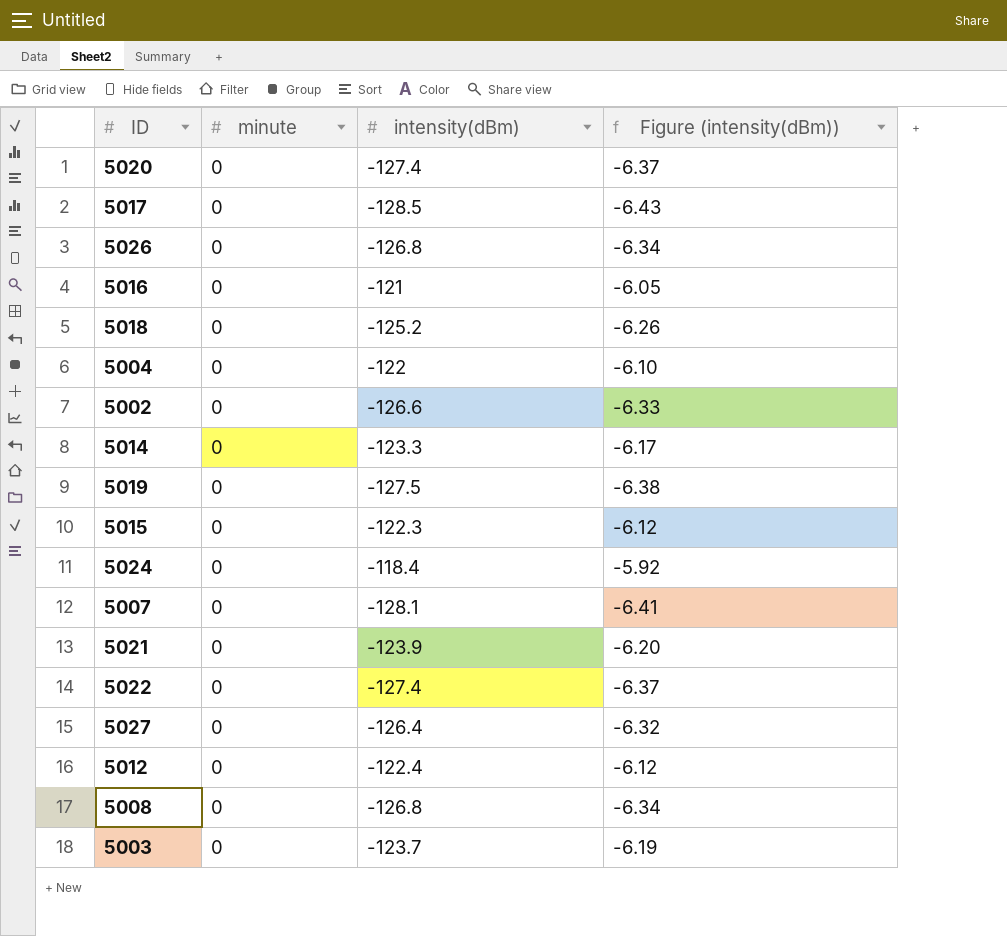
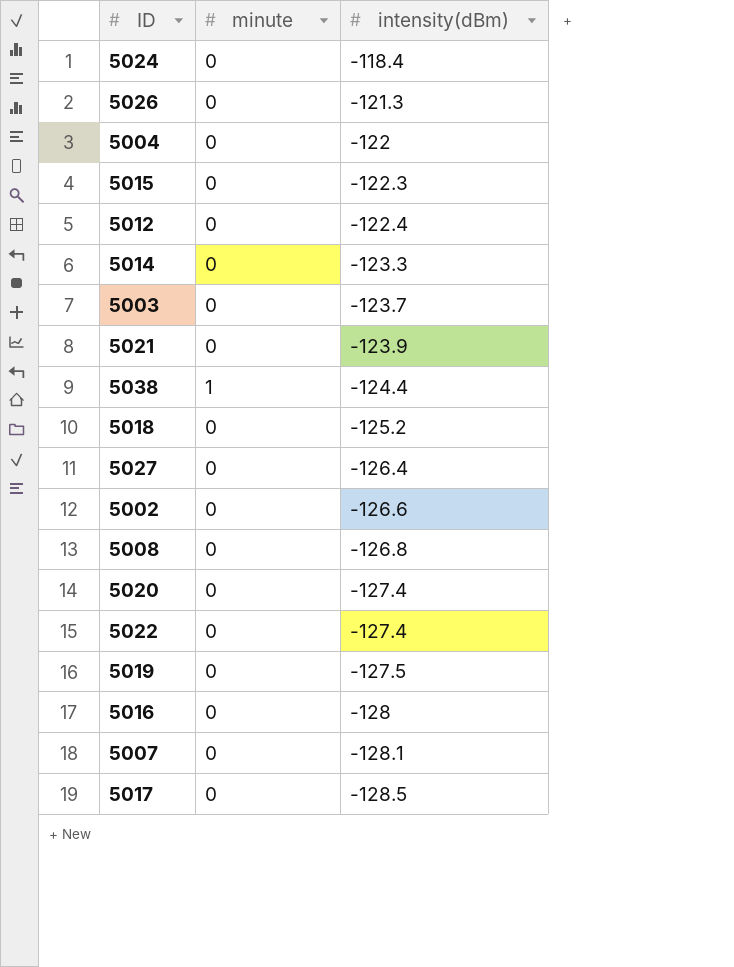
row order: none -> intensity(dBm) descending
column Figure (intensity(dBm)) | formula: [intensity(dBm)] * 0.05 -> none
5026 | intensity(dBm): -126.8 -> -121.3
row 5038: none -> 1 | -124.4
5016 | intensity(dBm): -121 -> -128

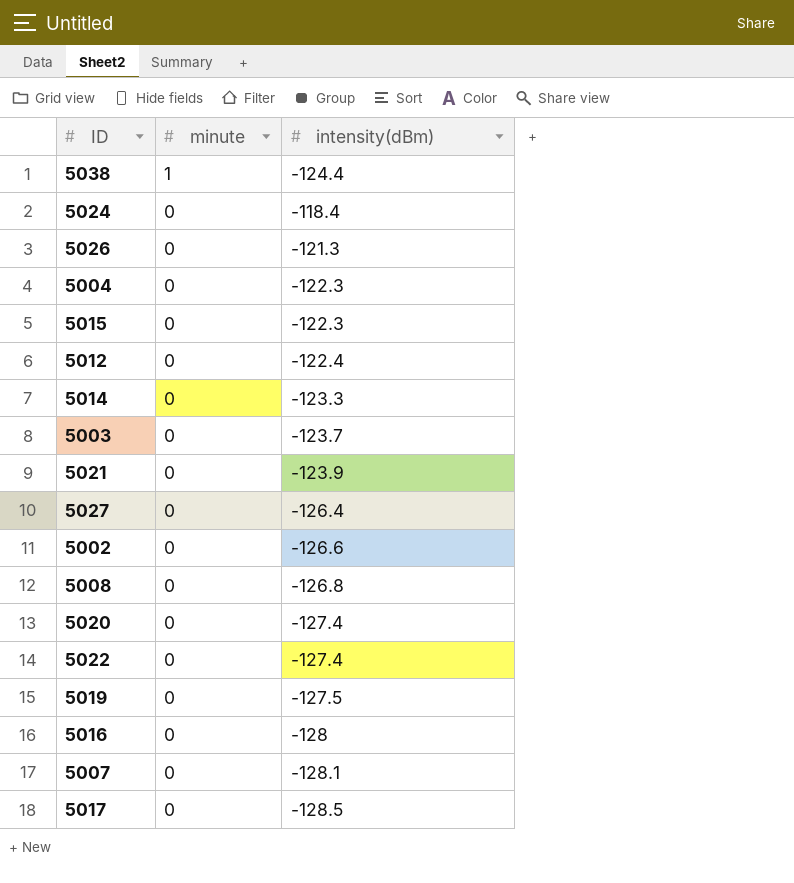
row order: intensity(dBm) descending -> minute descending
row 5018: 0 | -125.2 -> none
5004 | intensity(dBm): -122 -> -122.3

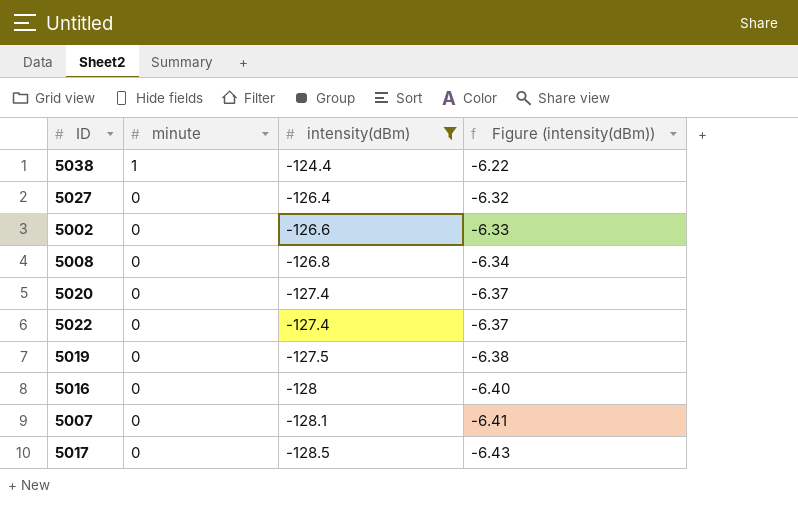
filter: none -> intensity(dBm) <= -124.4
column Figure (intensity(dBm)) | formula: none -> [intensity(dBm)] * 0.05

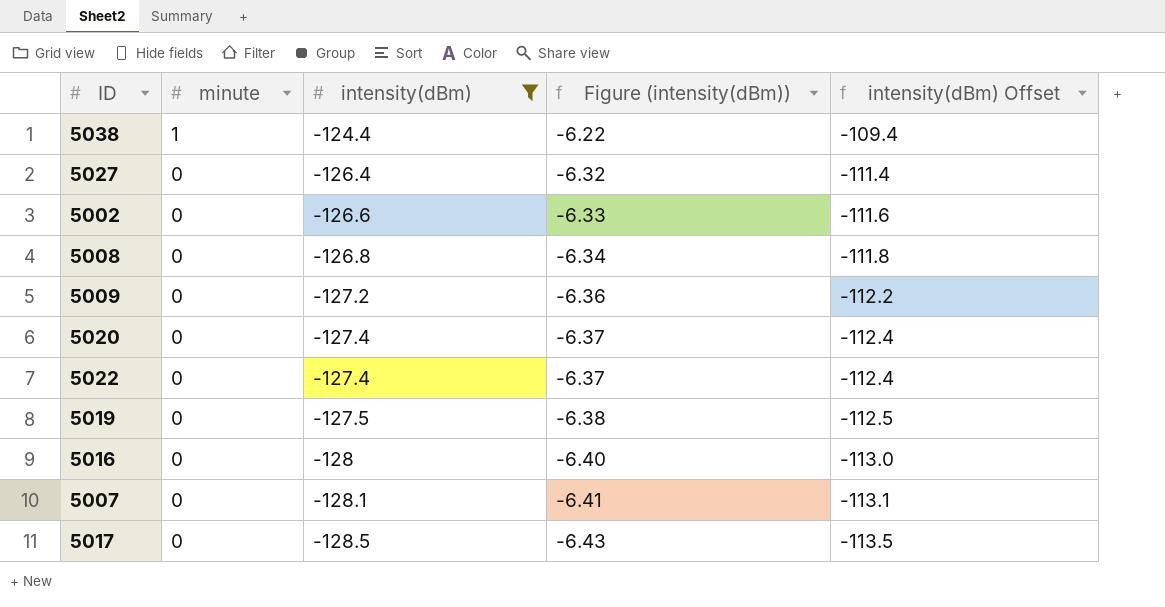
column intensity(dBm) Offset | formula: none -> [intensity(dBm)] + 15
row 5009: none -> 0 | -127.2 | -6.36 | -112.2

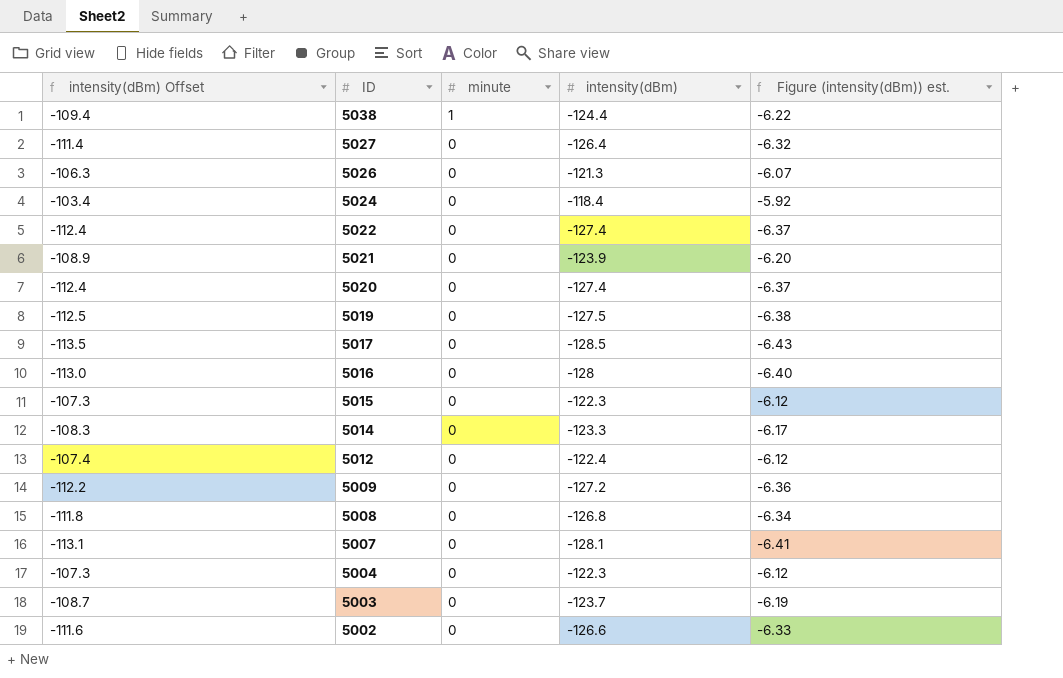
filter: intensity(dBm) <= -124.4 -> none
row order: minute descending -> ID descending
column intensity(dBm) Offset | position: 5 -> 1
column name: Figure (intensity(dBm)) -> Figure (intensity(dBm)) est.

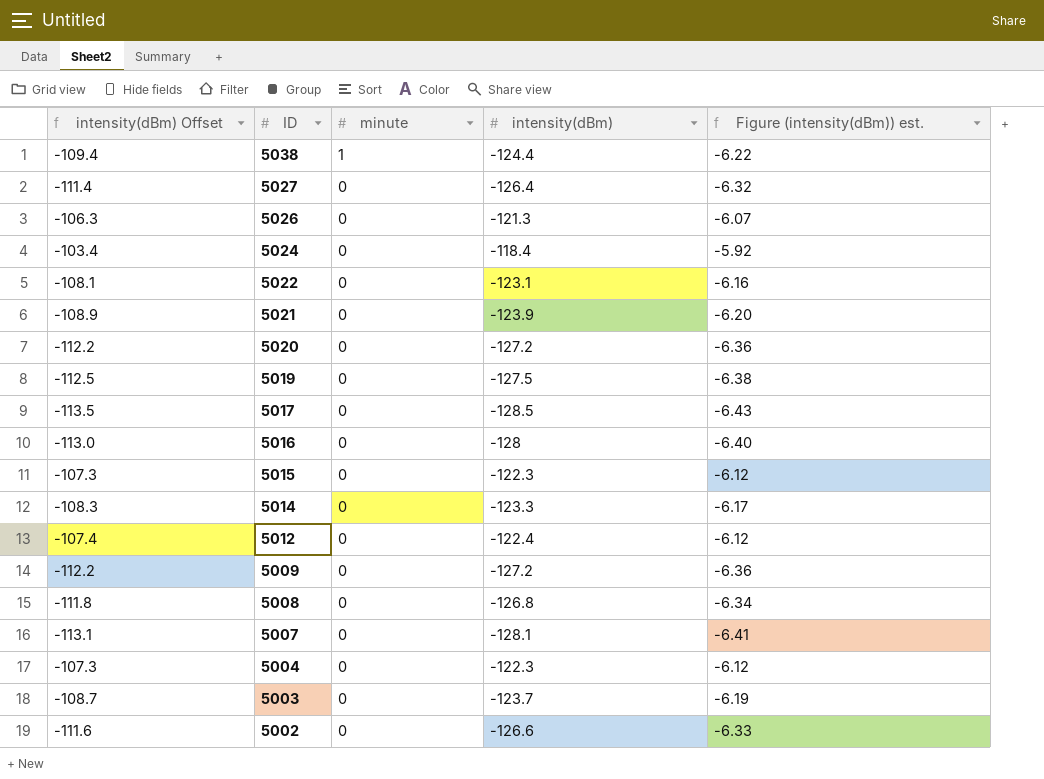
5022 | intensity(dBm) Offset: -112.4 -> -108.1
5022 | intensity(dBm): -127.4 -> -123.1
5022 | Figure (intensity(dBm)) est.: -6.37 -> -6.16
5020 | intensity(dBm) Offset: -112.4 -> -112.2
5020 | intensity(dBm): -127.4 -> -127.2
5020 | Figure (intensity(dBm)) est.: -6.37 -> -6.36

